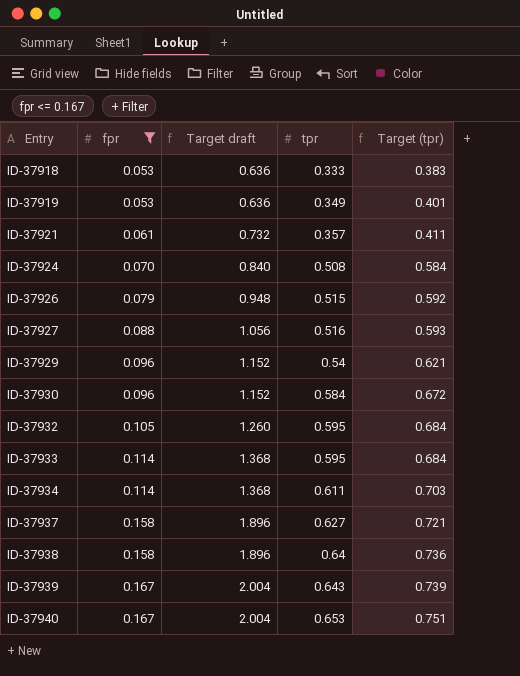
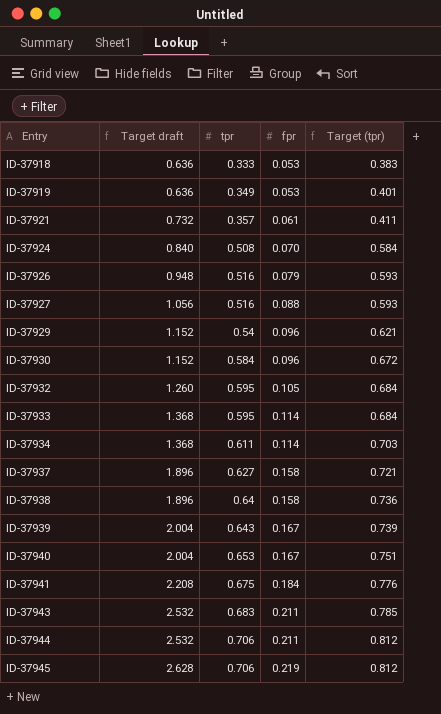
filter: fpr <= 0.167 -> none
column fpr | position: 2 -> 4
ID-37926 | tpr: 0.515 -> 0.516
ID-37926 | Target (tpr): 0.592 -> 0.593

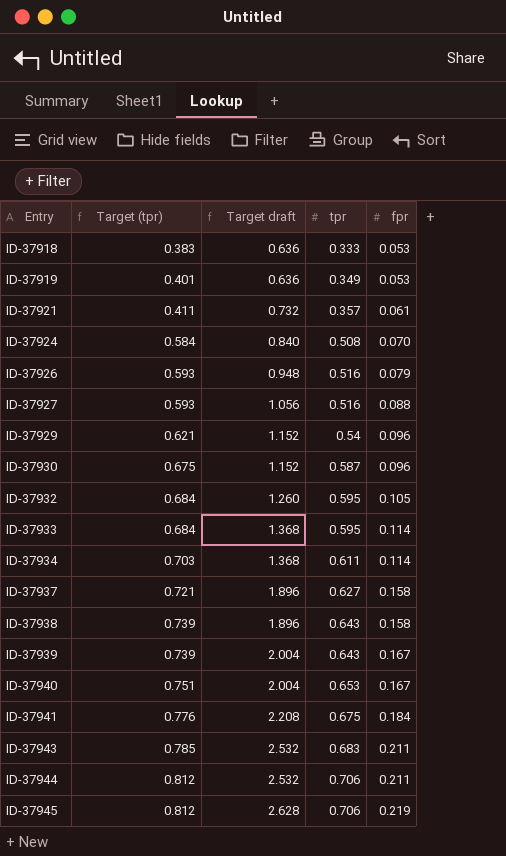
column Target (tpr) | position: 5 -> 2
ID-37930 | Target (tpr): 0.672 -> 0.675
ID-37930 | tpr: 0.584 -> 0.587
ID-37938 | Target (tpr): 0.736 -> 0.739
ID-37938 | tpr: 0.64 -> 0.643

